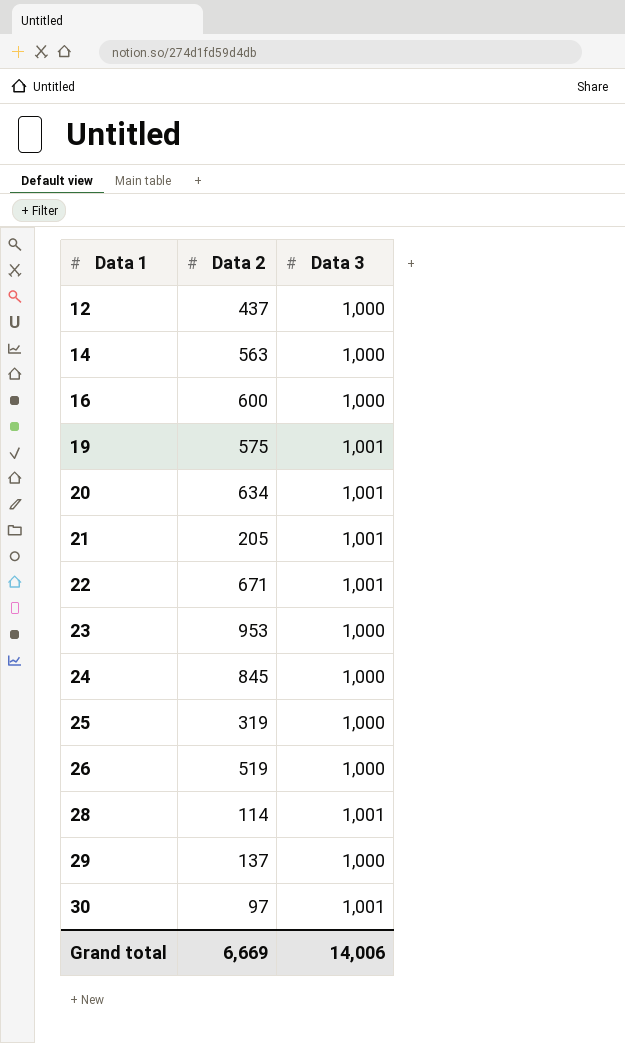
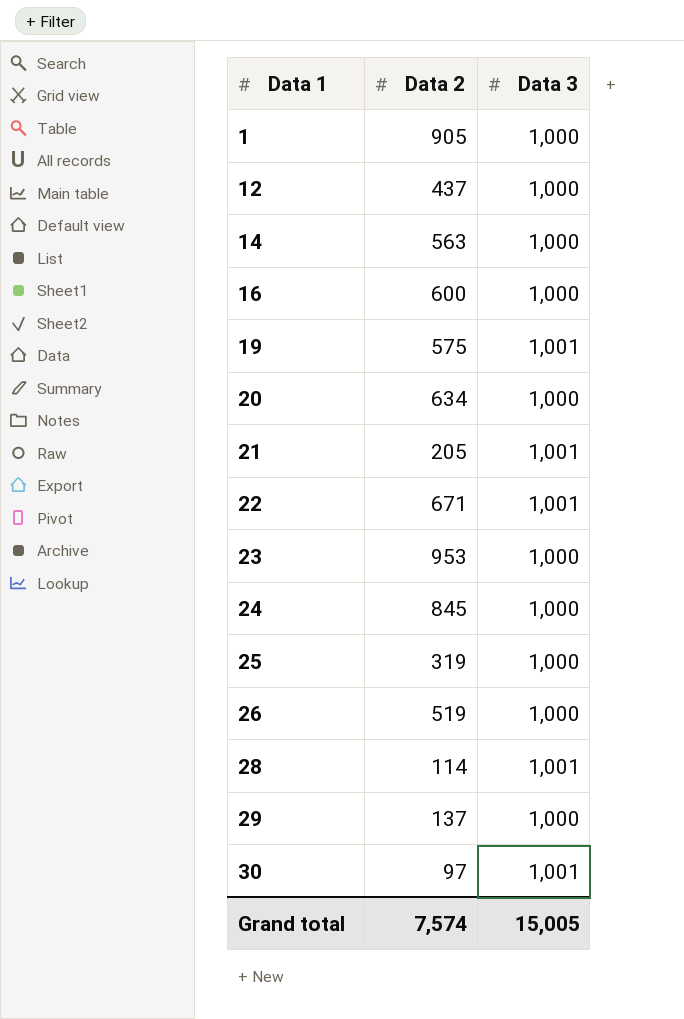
row 1: none -> 905 | 1,000
20 | Data 3: 1,001 -> 1,000
Grand total | Data 2: 6,669 -> 7,574
Grand total | Data 3: 14,006 -> 15,005

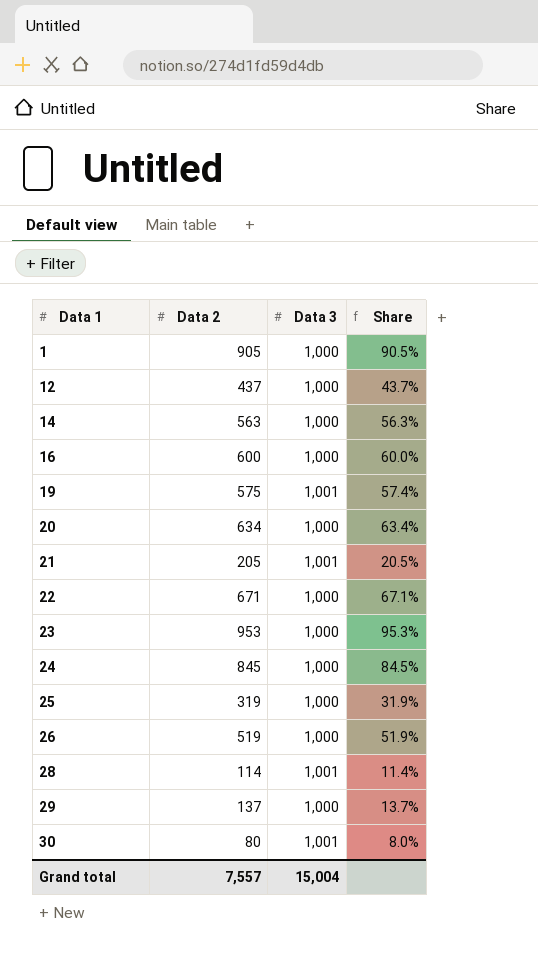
column Share | formula: none -> [Data 2] / [Data 3]
22 | Data 3: 1,001 -> 1,000
30 | Data 2: 97 -> 80
Grand total | Data 2: 7,574 -> 7,557
Grand total | Data 3: 15,005 -> 15,004

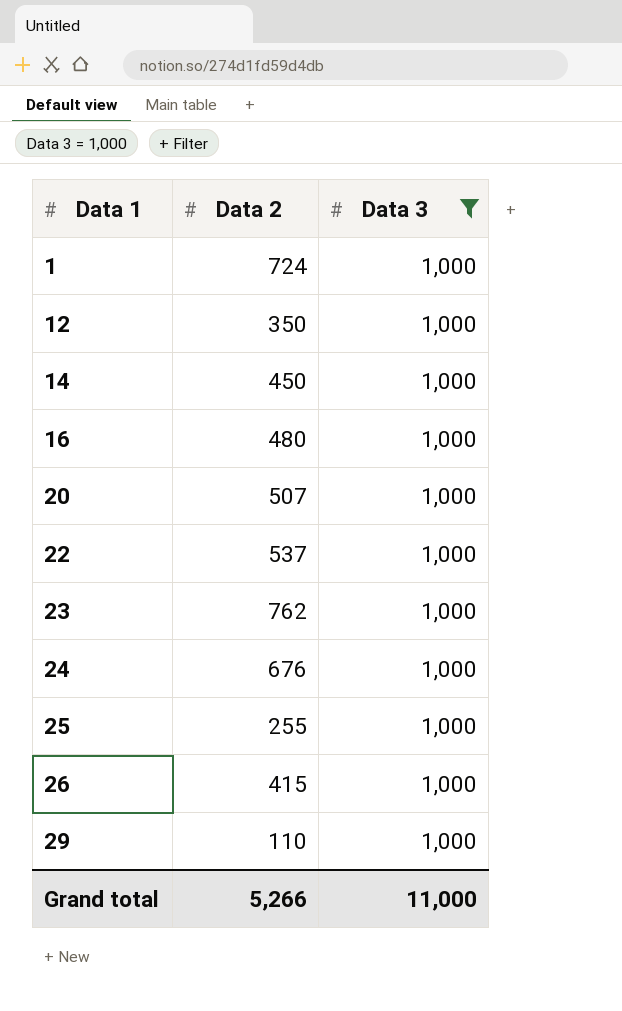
filter: none -> Data 3 = 1,000
column Share | formula: [Data 2] / [Data 3] -> none
1 | Data 2: 905 -> 724
12 | Data 2: 437 -> 350
14 | Data 2: 563 -> 450
16 | Data 2: 600 -> 480
20 | Data 2: 634 -> 507
22 | Data 2: 671 -> 537
23 | Data 2: 953 -> 762
24 | Data 2: 845 -> 676
25 | Data 2: 319 -> 255
26 | Data 2: 519 -> 415
29 | Data 2: 137 -> 110
Grand total | Data 2: 7,557 -> 5,266
Grand total | Data 3: 15,004 -> 11,000

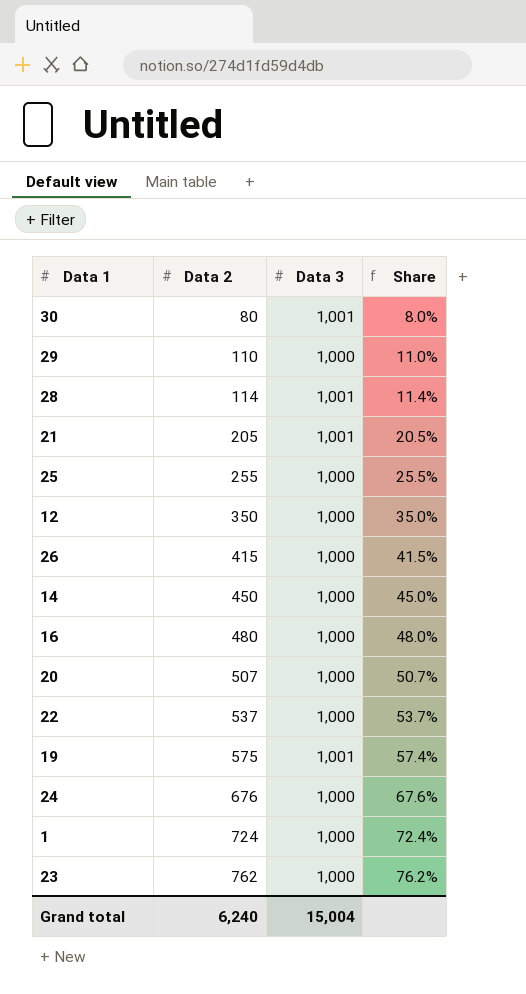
filter: Data 3 = 1,000 -> none
row order: Data 1 ascending -> Data 2 ascending
column Share | formula: none -> [Data 2] / [Data 3]
Grand total | Data 2: 5,266 -> 6,240
Grand total | Data 3: 11,000 -> 15,004

